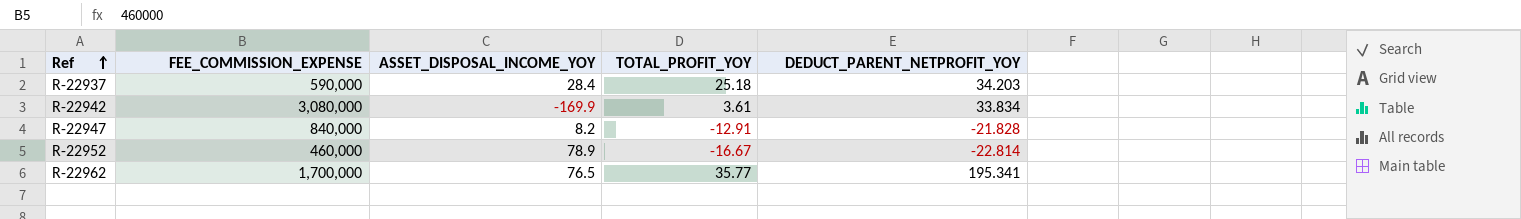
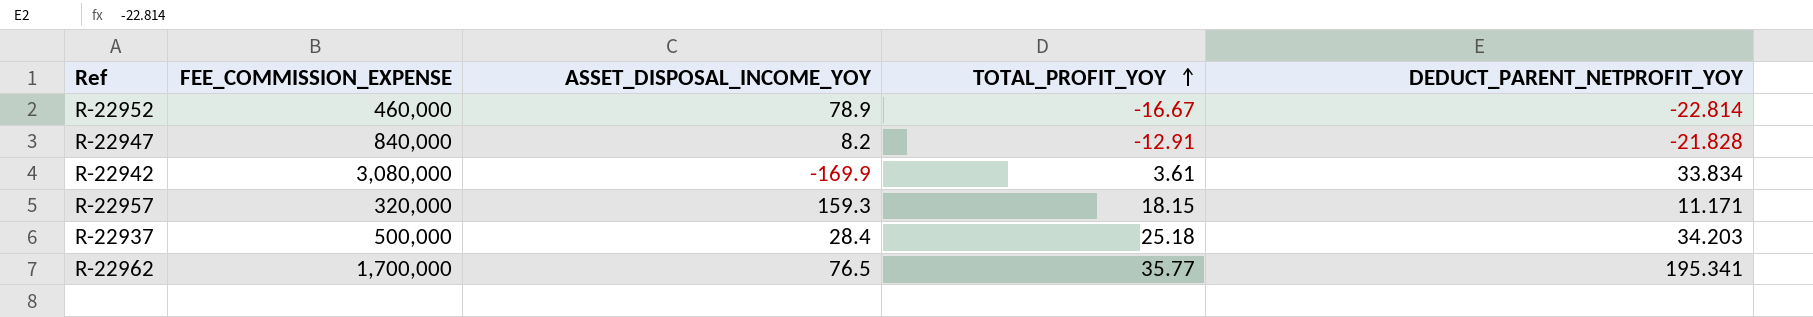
row order: Ref ascending -> TOTAL_PROFIT_YOY ascending
row R-22957: none -> 320,000 | 159.3 | 18.15 | 11.171
R-22937 | FEE_COMMISSION_EXPENSE: 590,000 -> 500,000

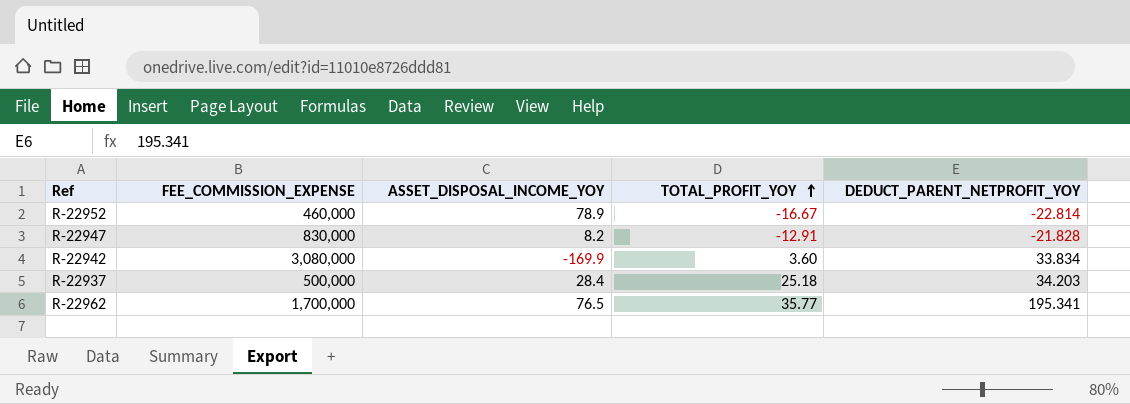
row R-22957: 320,000 | 159.3 | 18.15 | 11.171 -> none
R-22947 | FEE_COMMISSION_EXPENSE: 840,000 -> 830,000
R-22942 | TOTAL_PROFIT_YOY: 3.61 -> 3.60

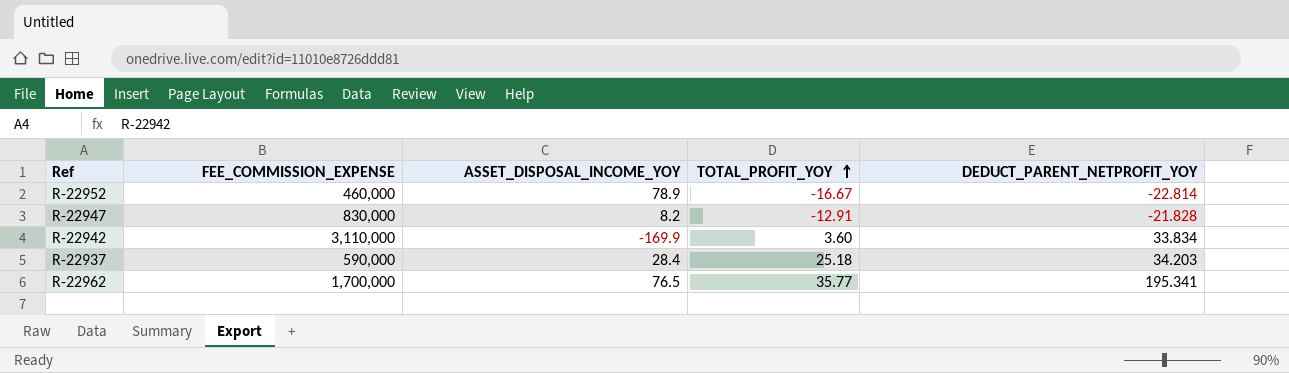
R-22942 | FEE_COMMISSION_EXPENSE: 3,080,000 -> 3,110,000
R-22937 | FEE_COMMISSION_EXPENSE: 500,000 -> 590,000

